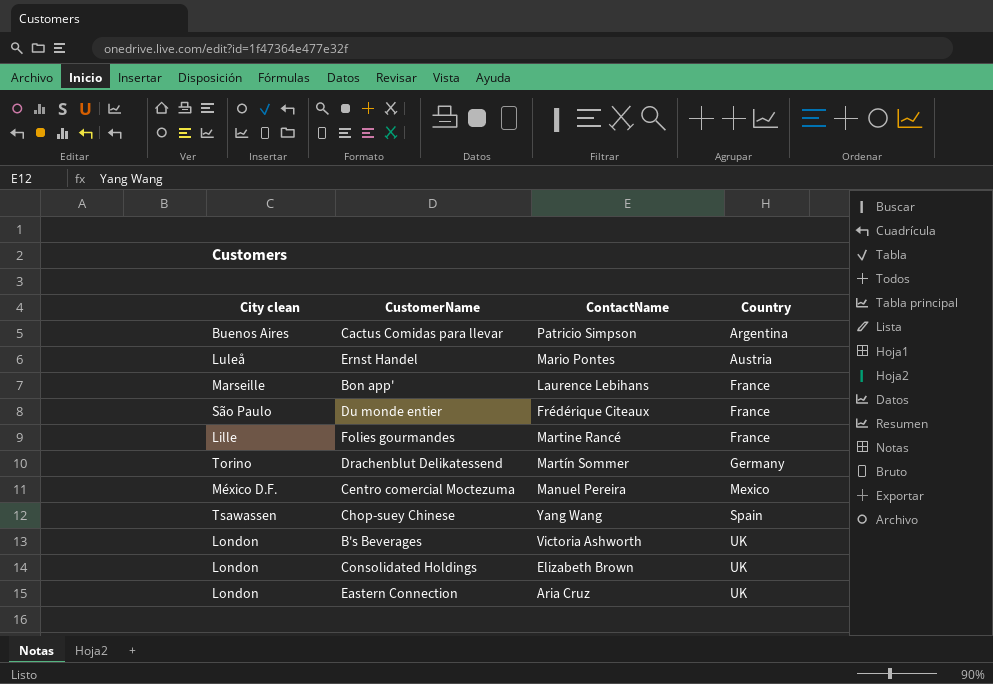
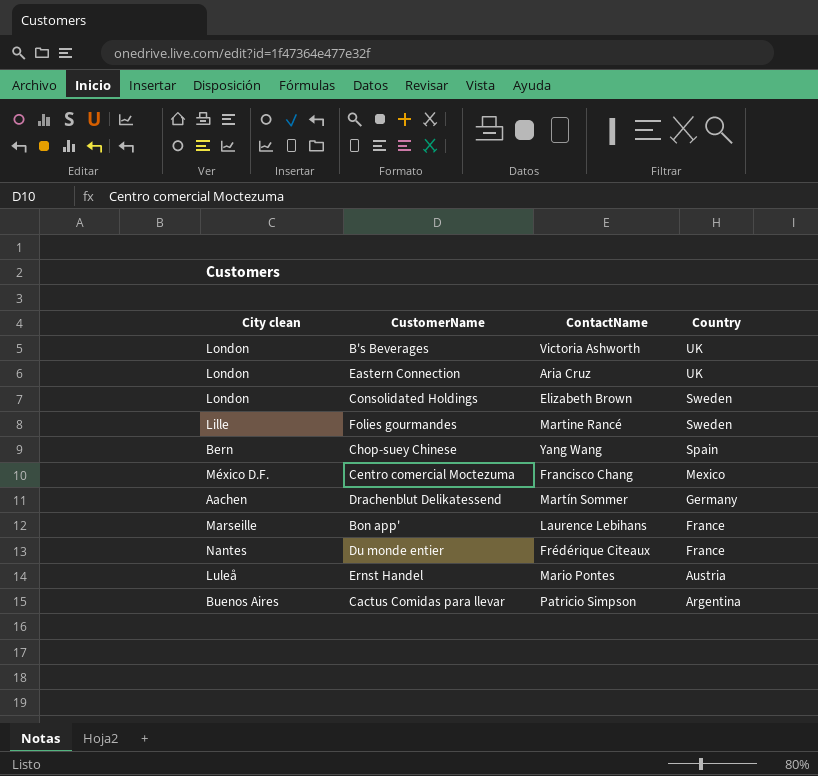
row order: Country ascending -> Country descending
Consolidated Holdings | Country: UK -> Sweden
Folies gourmandes | Country: France -> Sweden
Chop-suey Chinese | City clean: Tsawassen -> Bern
Centro comercial Moctezuma | ContactName: Manuel Pereira -> Francisco Chang
Drachenblut Delikatessend | City clean: Torino -> Aachen
Du monde entier | City clean: São Paulo -> Nantes

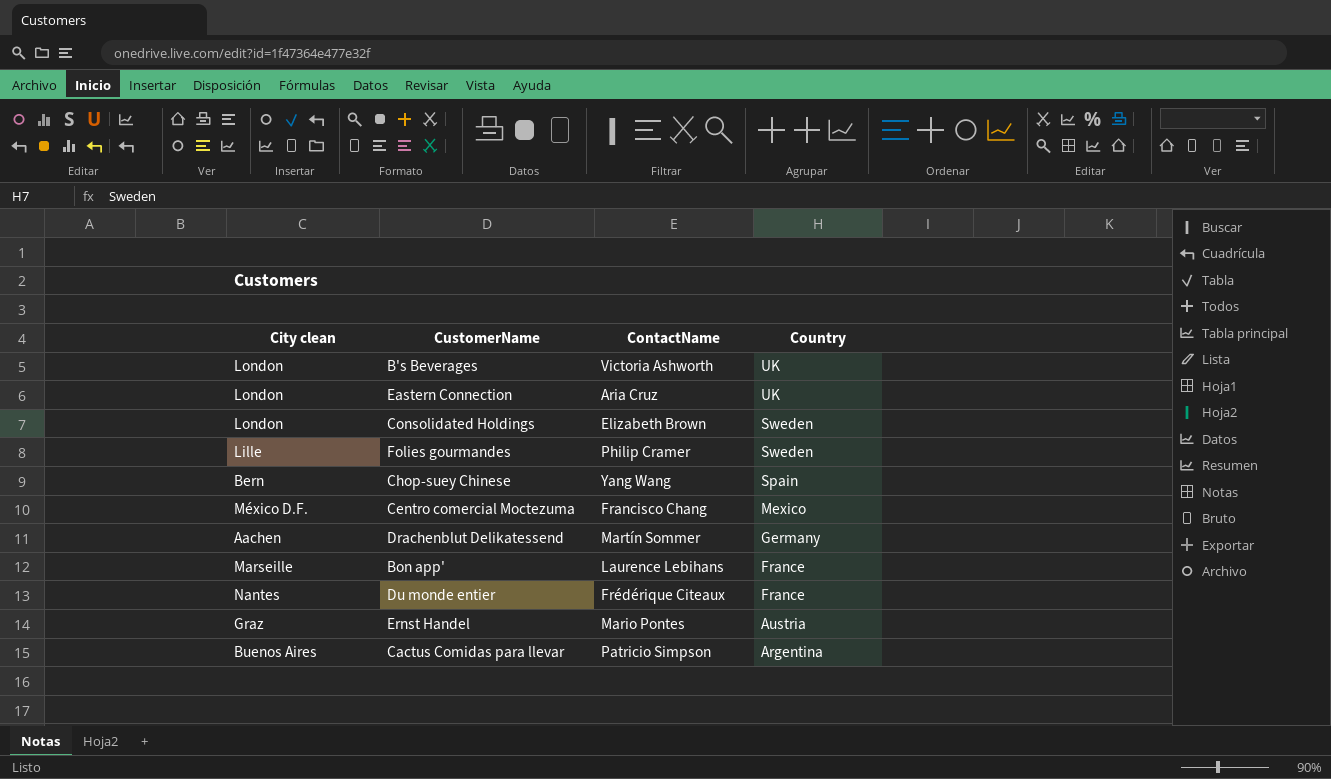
Folies gourmandes | ContactName: Martine Rancé -> Philip Cramer
Ernst Handel | City clean: Luleå -> Graz

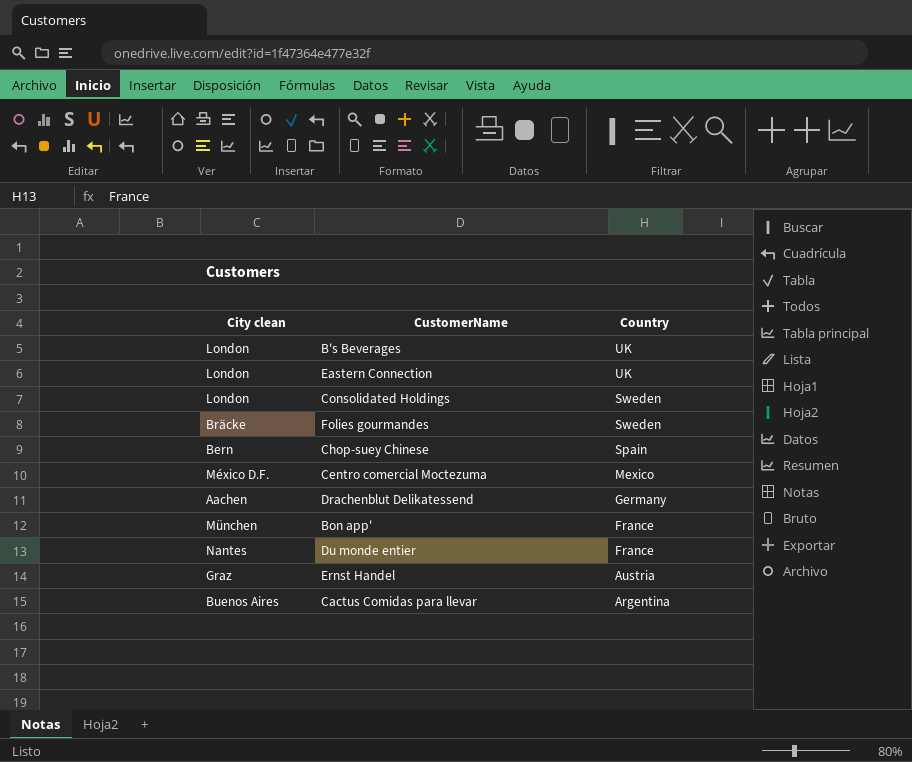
column ContactName | position: 3 -> none
Folies gourmandes | City clean: Lille -> Bräcke
Bon app' | City clean: Marseille -> München

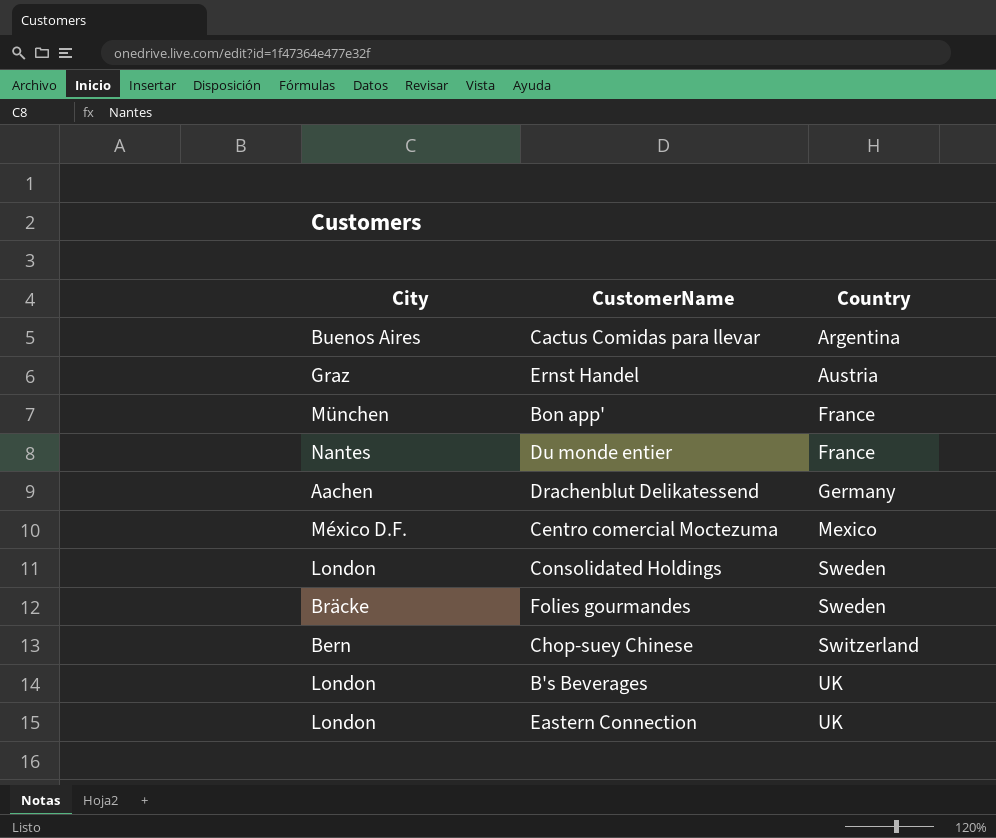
row order: Country descending -> Country ascending
column name: City clean -> City
Chop-suey Chinese | Country: Spain -> Switzerland

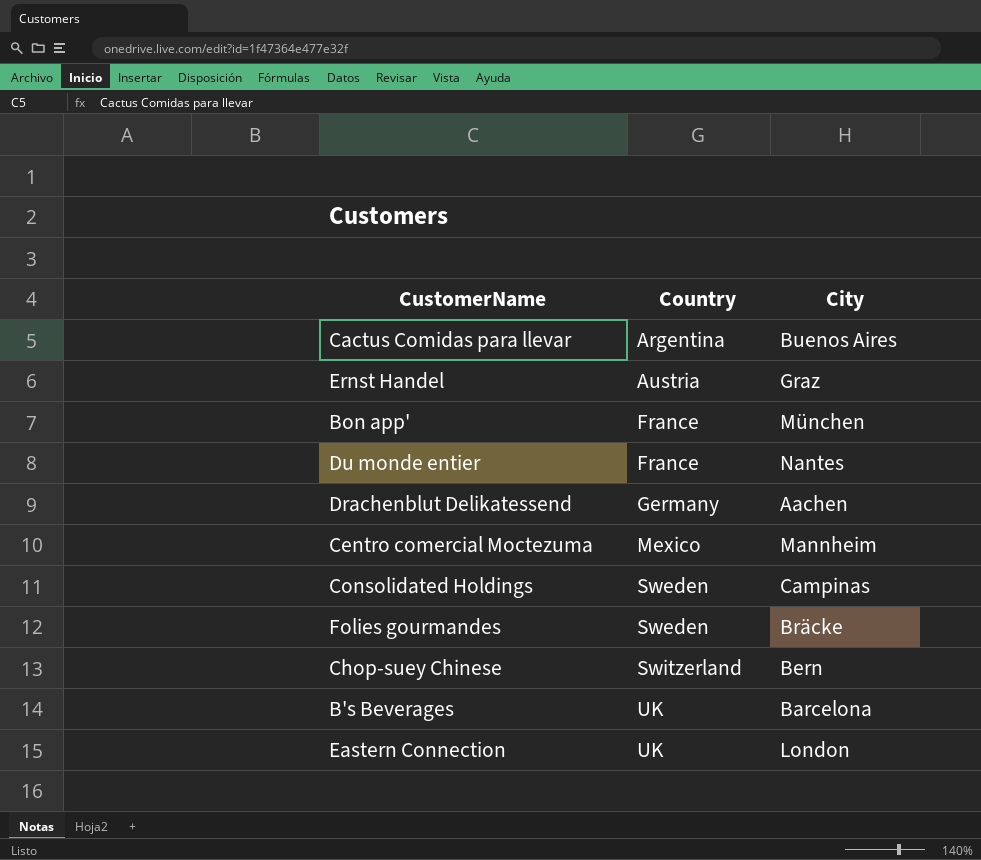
column City | position: 1 -> 3
Centro comercial Moctezuma | City: México D.F. -> Mannheim
Consolidated Holdings | City: London -> Campinas
B's Beverages | City: London -> Barcelona

